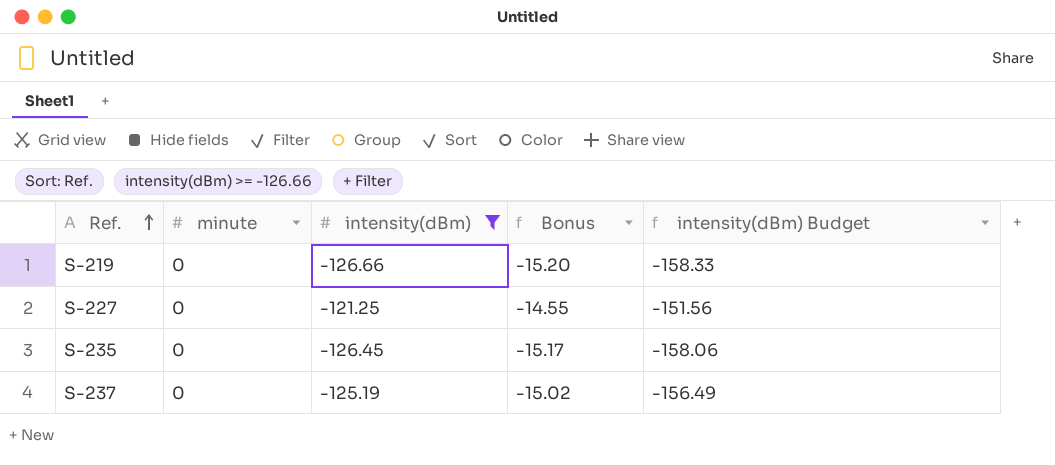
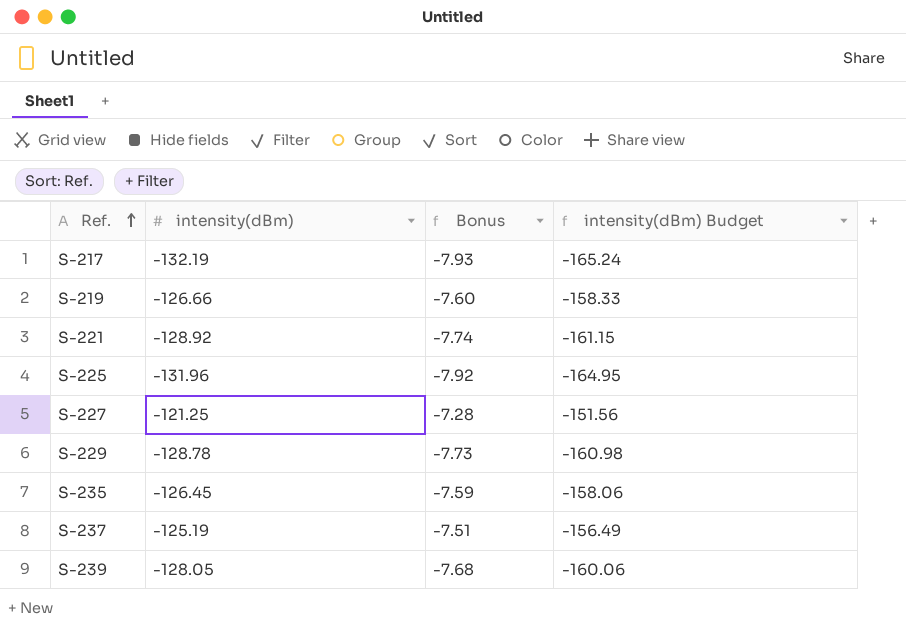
filter: intensity(dBm) >= -126.66 -> none
column minute | position: 2 -> none
column Bonus | formula: [intensity(dBm)] * 0.12 -> [intensity(dBm)] * 0.06

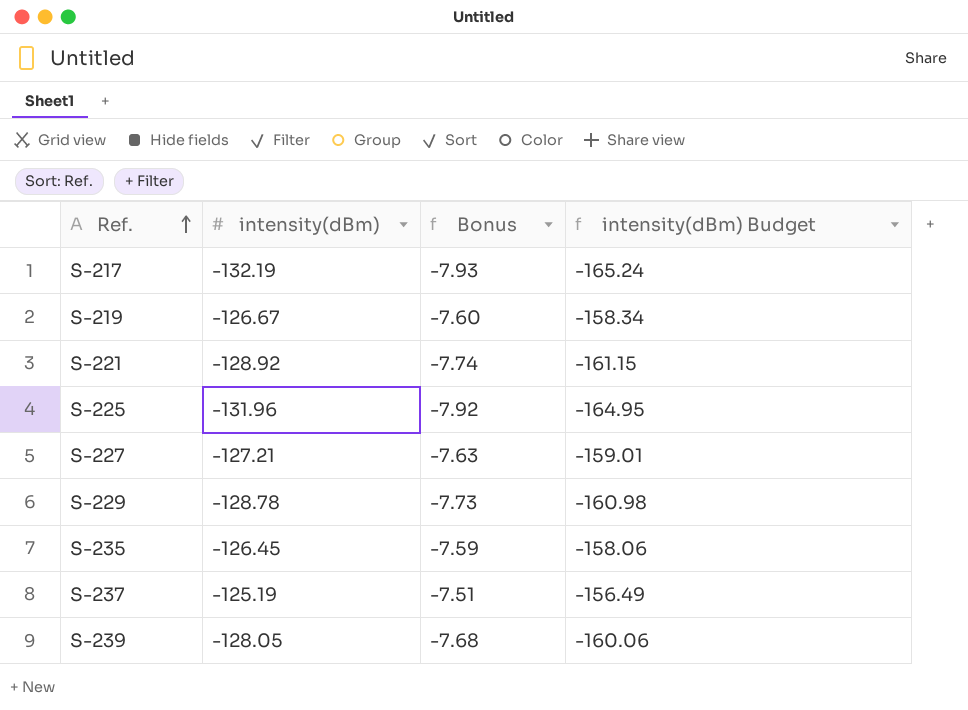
S-219 | intensity(dBm): -126.66 -> -126.67
S-219 | intensity(dBm) Budget: -158.33 -> -158.34
S-227 | intensity(dBm): -121.25 -> -127.21
S-227 | Bonus: -7.28 -> -7.63
S-227 | intensity(dBm) Budget: -151.56 -> -159.01

